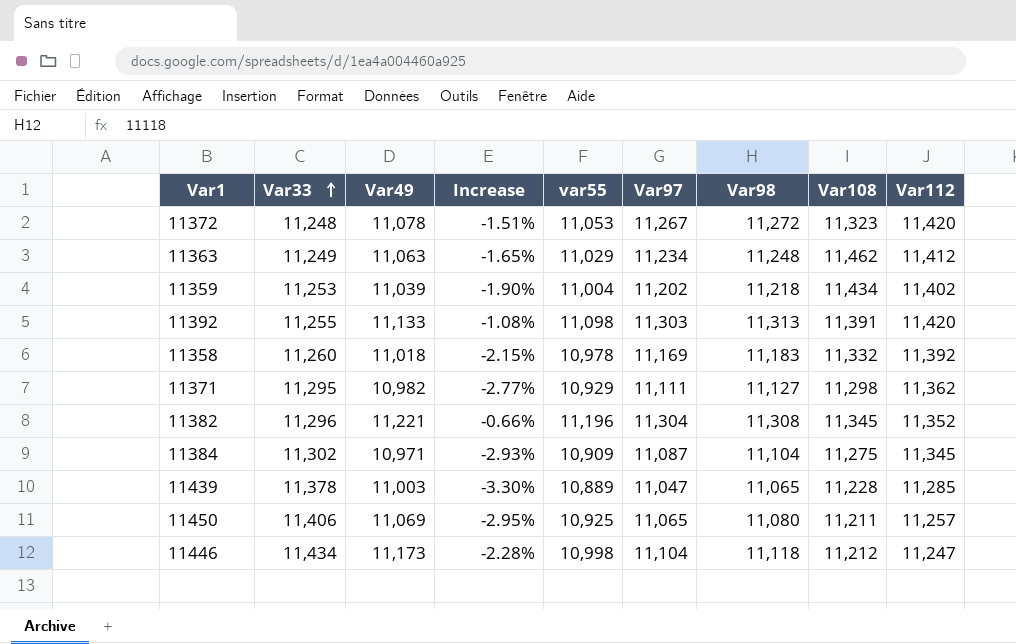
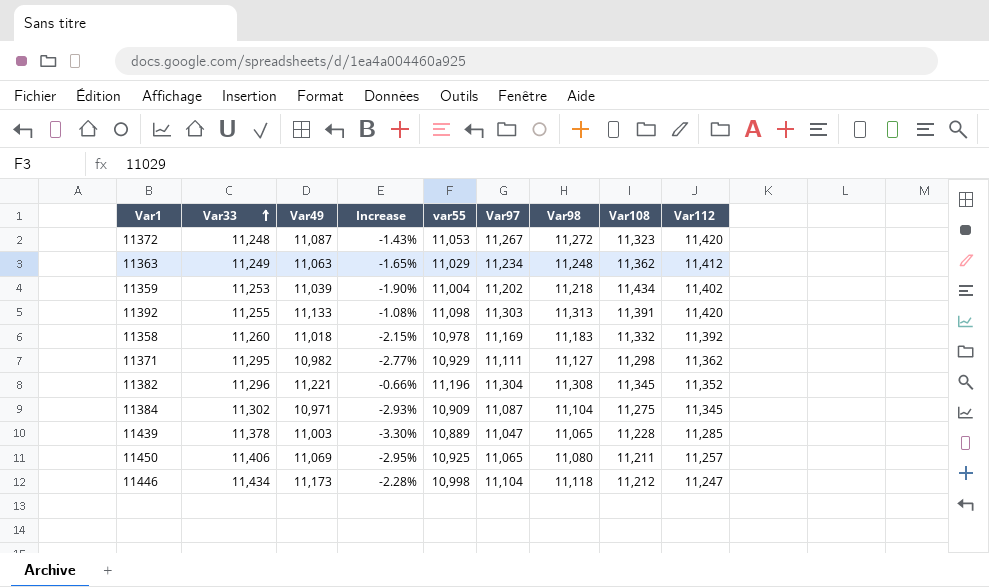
11372 | Var49: 11,078 -> 11,087
11372 | Increase: -1.51% -> -1.43%
11363 | Var108: 11,462 -> 11,362

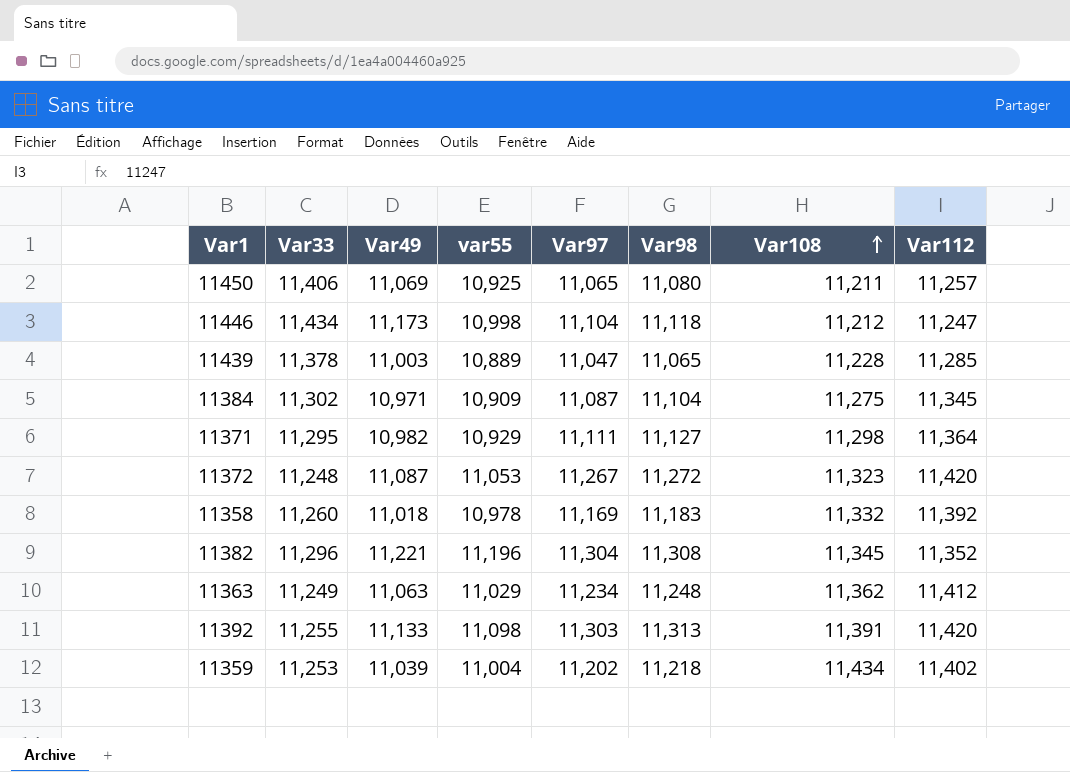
row order: Var33 ascending -> Var108 ascending
column Increase | formula: ([Var49] - [Var33]) / [Var33] -> none
11371 | Var112: 11,362 -> 11,364

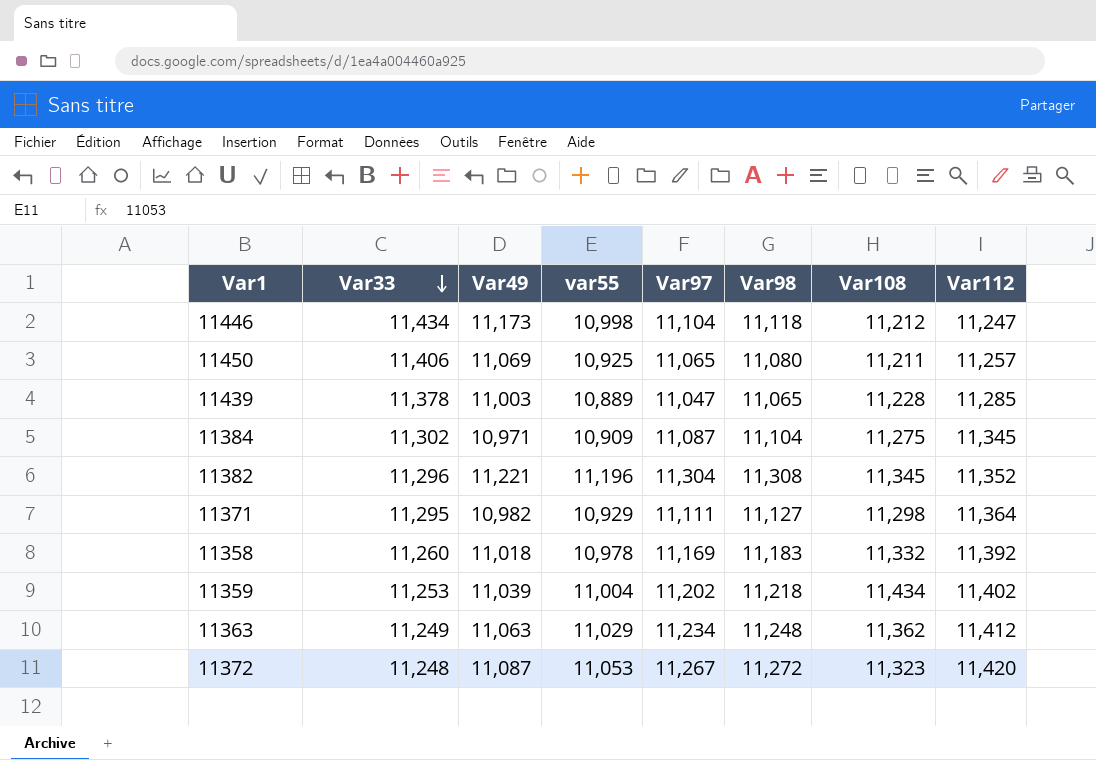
row order: Var108 ascending -> Var33 descending
row 11392: 11,255 | 11,133 | 11,098 | 11,303 | 11,313 | 11,391 | 11,420 -> none

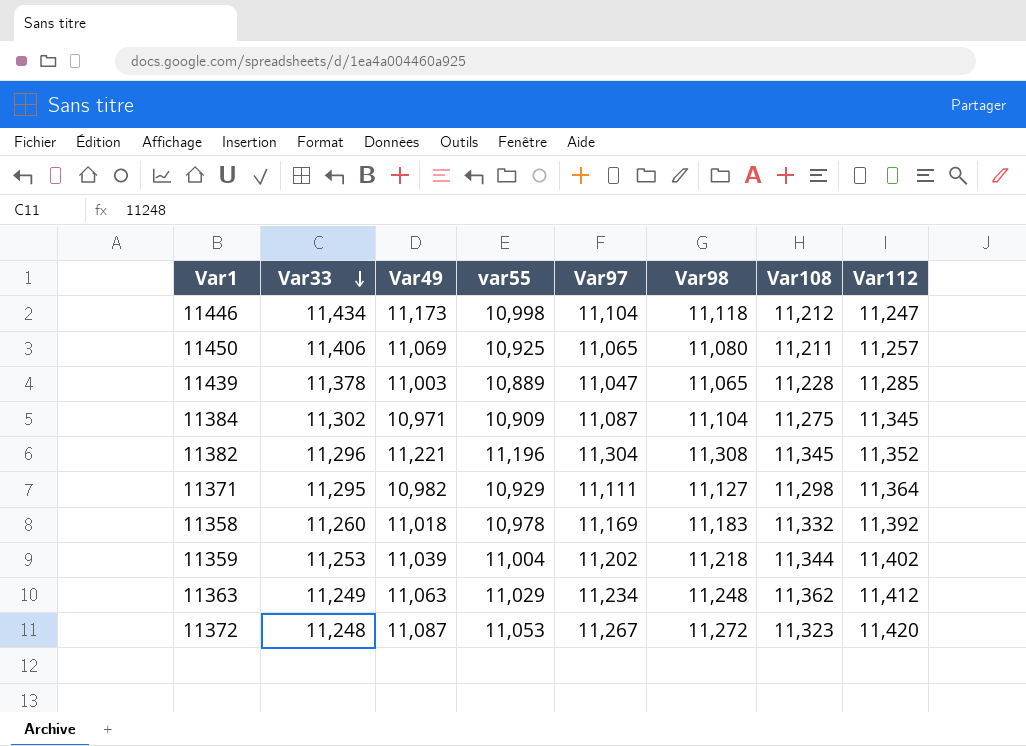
11359 | Var108: 11,434 -> 11,344

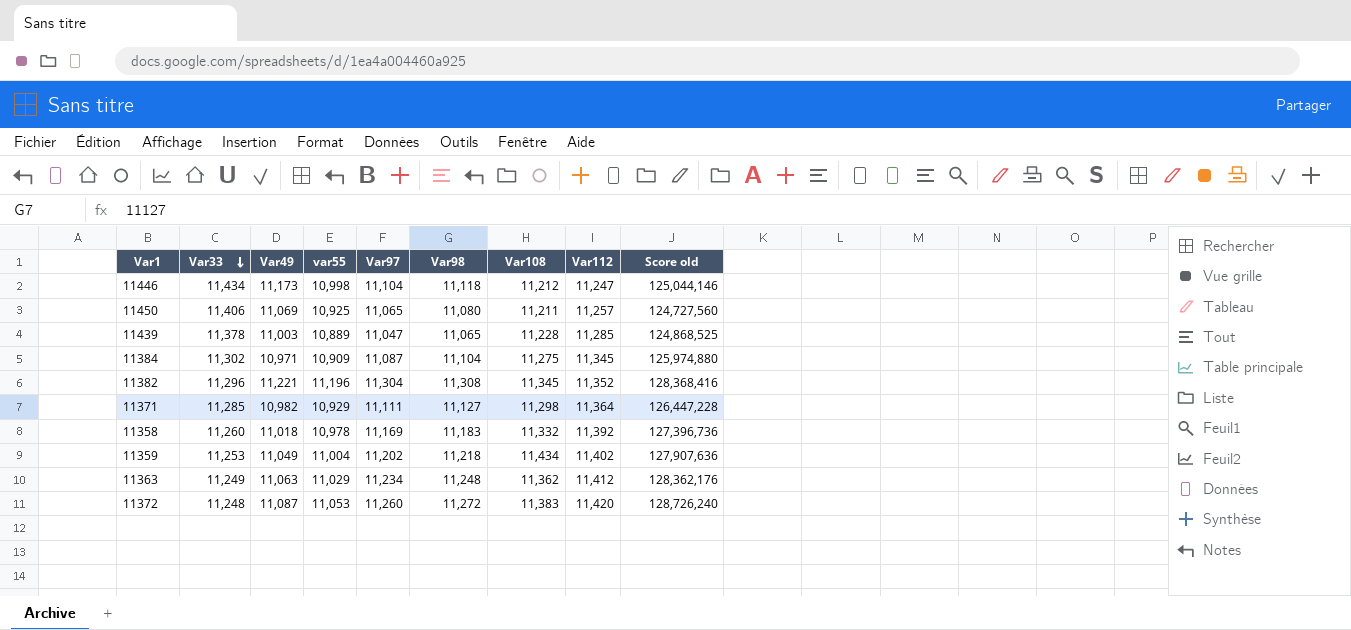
column Score old | formula: none -> [Var98] * [Var112]
11371 | Var33: 11,295 -> 11,285
11359 | Var49: 11,039 -> 11,049
11359 | Var108: 11,344 -> 11,434
11372 | Var97: 11,267 -> 11,260
11372 | Var108: 11,323 -> 11,383

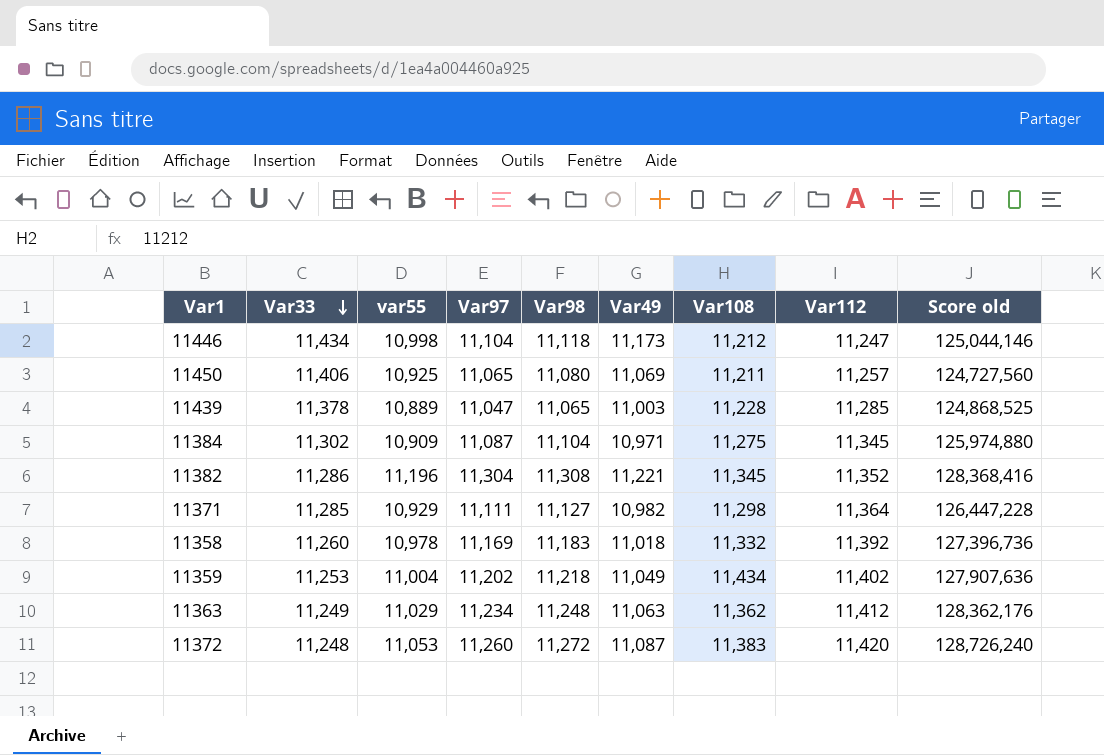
column Var49 | position: 3 -> 6
11382 | Var33: 11,296 -> 11,286

